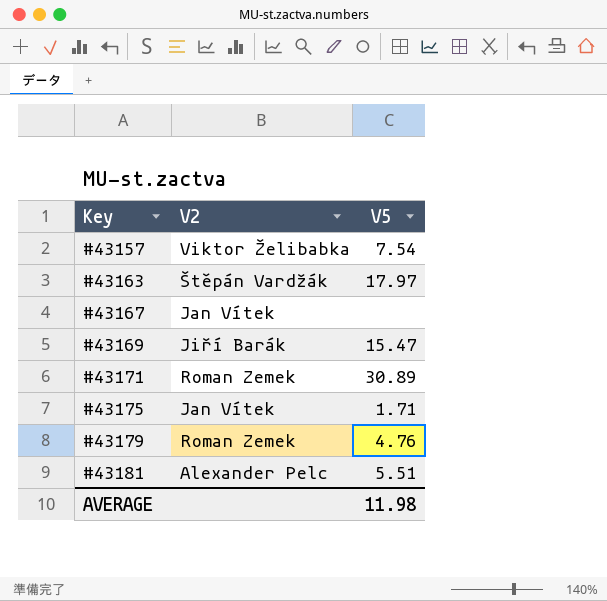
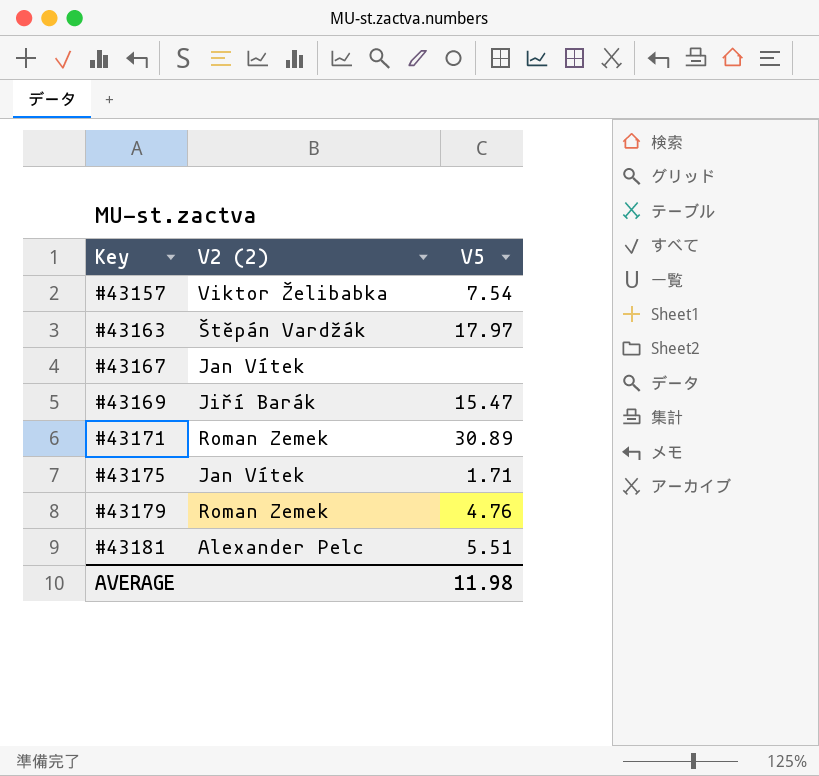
column name: V2 -> V2 (2)

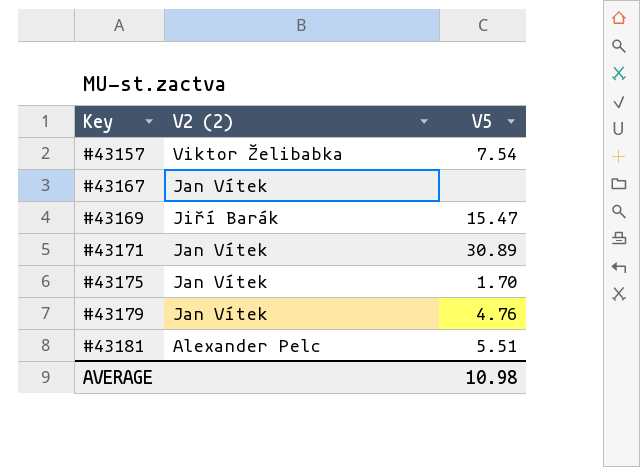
row #43163: Štěpán Vardžák | 17.97 -> none
#43171 | V2 (2): Roman Zemek -> Jan Vítek
#43175 | V5: 1.71 -> 1.70
#43179 | V2 (2): Roman Zemek -> Jan Vítek
AVERAGE | V5: 11.98 -> 10.98

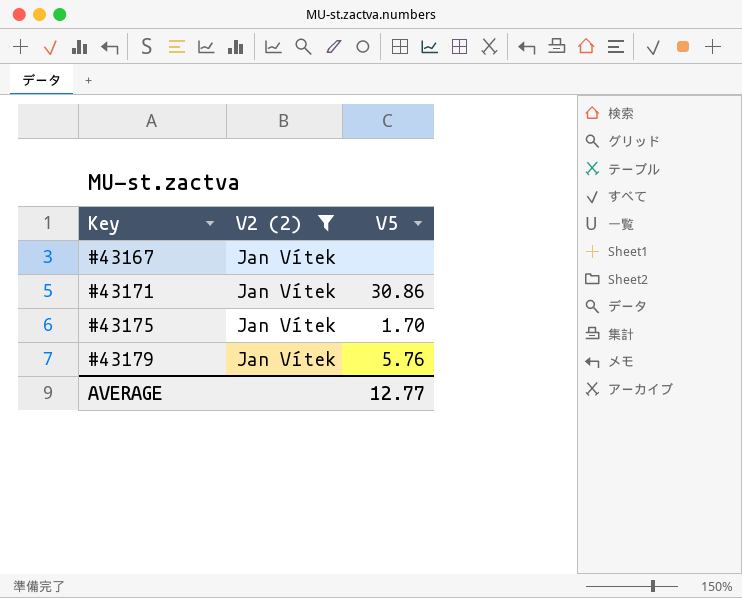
filter: none -> V2 (2) = Jan Vítek
#43171 | V5: 30.89 -> 30.86
#43179 | V5: 4.76 -> 5.76
AVERAGE | V5: 10.98 -> 12.77

